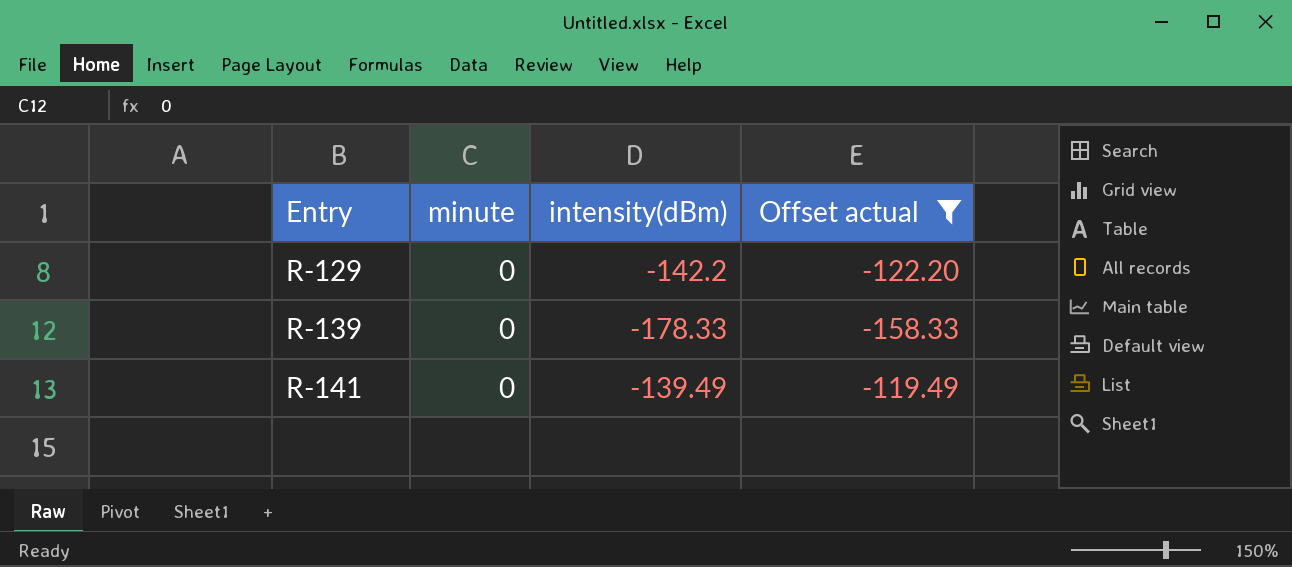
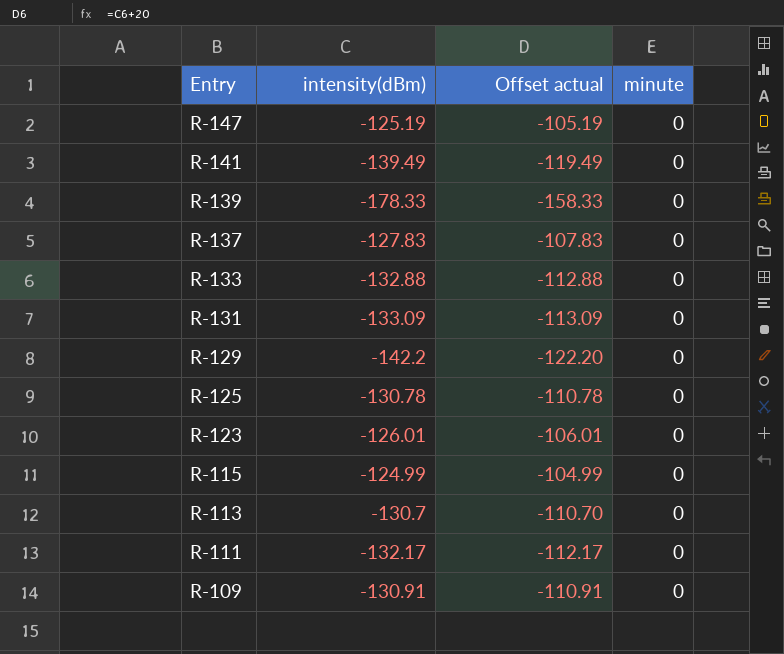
filter: Offset actual <= -119.49 -> none
row order: Entry ascending -> Entry descending
column minute | position: 2 -> 4

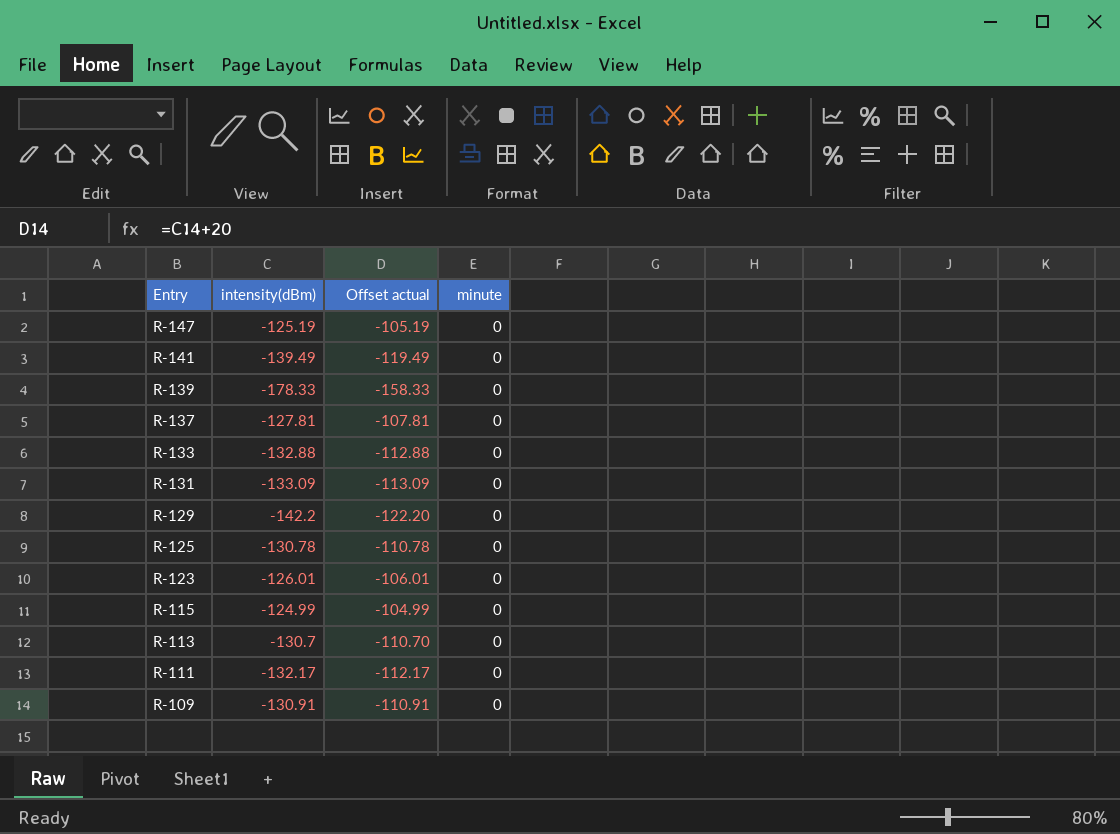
R-137 | intensity(dBm): -127.83 -> -127.81
R-137 | Offset actual: -107.83 -> -107.81

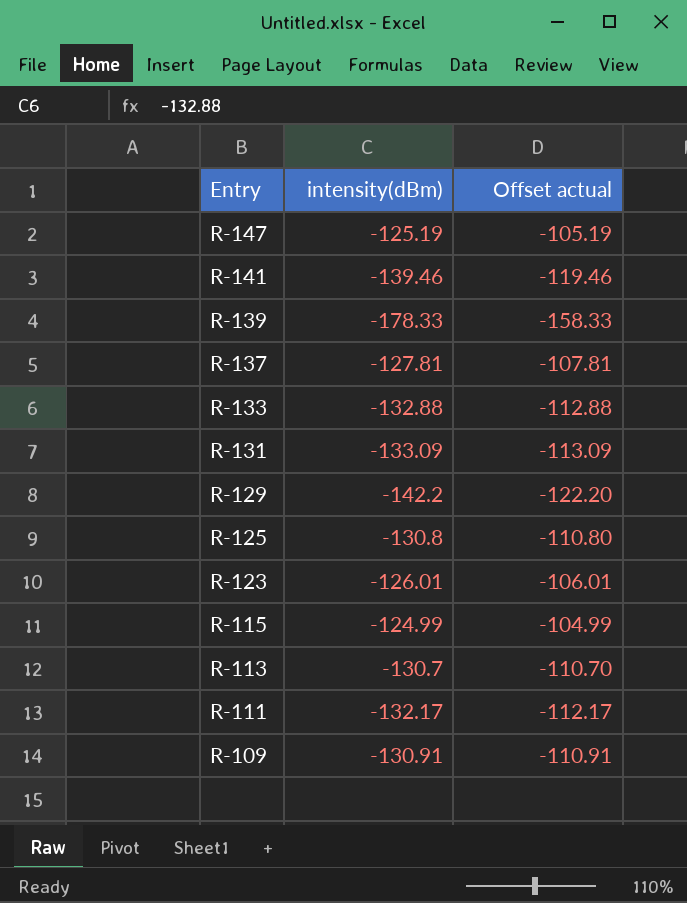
column minute | position: 4 -> none
R-141 | intensity(dBm): -139.49 -> -139.46
R-141 | Offset actual: -119.49 -> -119.46
R-125 | intensity(dBm): -130.78 -> -130.8
R-125 | Offset actual: -110.78 -> -110.80

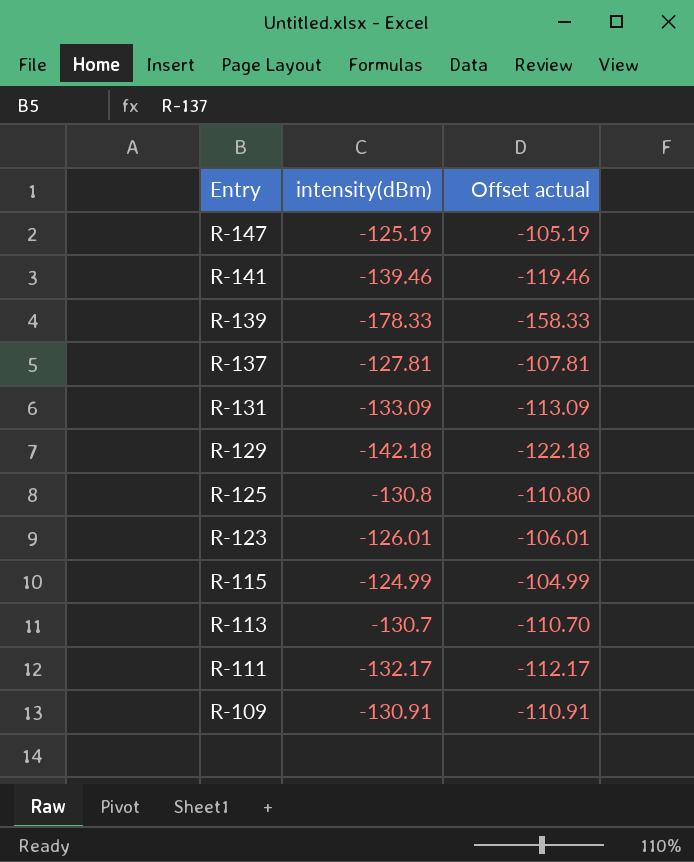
row R-133: -132.88 | -112.88 -> none
R-129 | intensity(dBm): -142.2 -> -142.18
R-129 | Offset actual: -122.20 -> -122.18

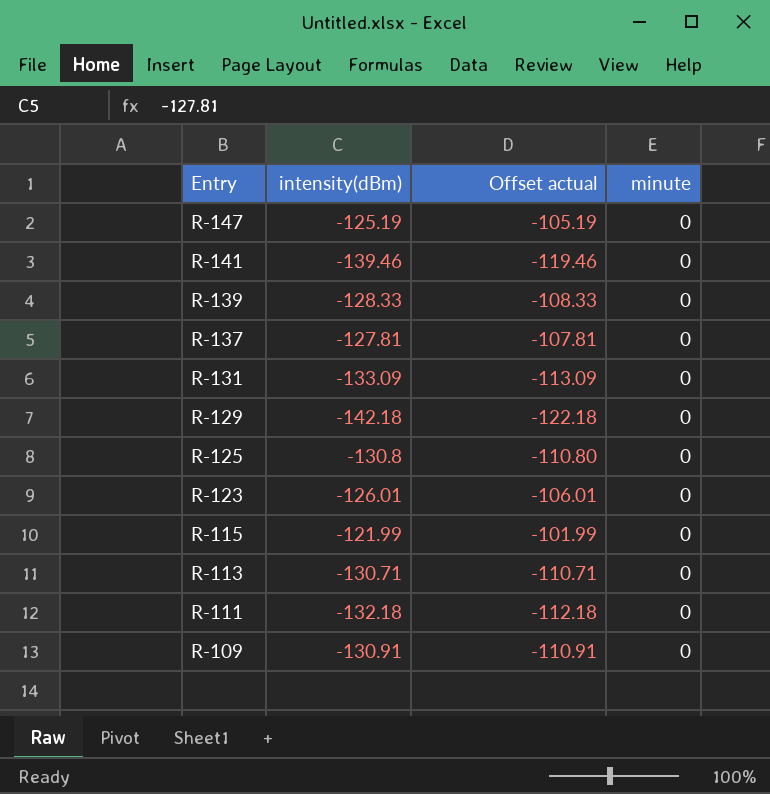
column minute | position: none -> 4
R-139 | intensity(dBm): -178.33 -> -128.33
R-139 | Offset actual: -158.33 -> -108.33
R-115 | intensity(dBm): -124.99 -> -121.99
R-115 | Offset actual: -104.99 -> -101.99
R-113 | intensity(dBm): -130.7 -> -130.71
R-113 | Offset actual: -110.70 -> -110.71
R-111 | intensity(dBm): -132.17 -> -132.18
R-111 | Offset actual: -112.17 -> -112.18

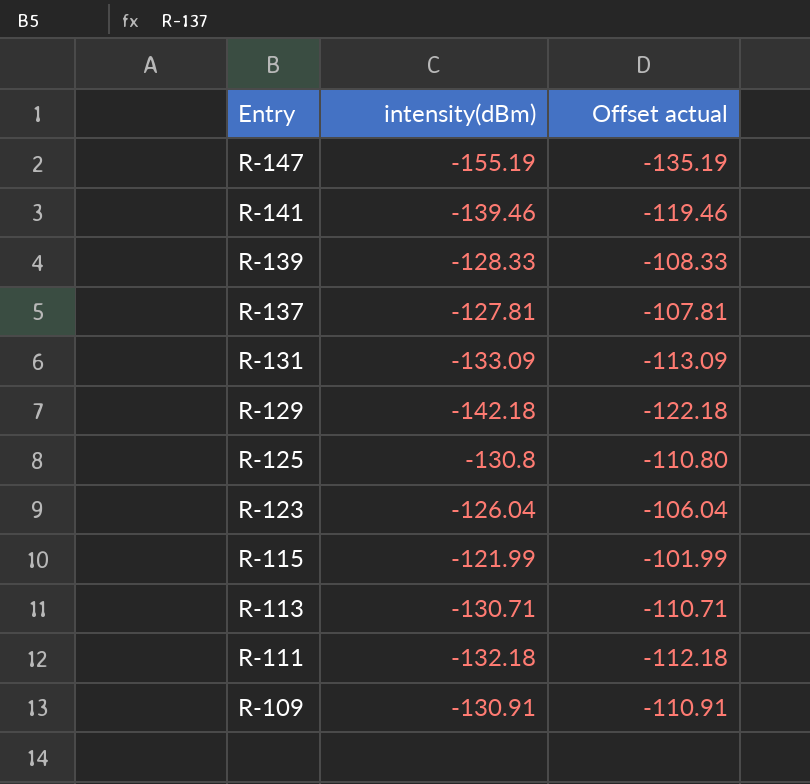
column minute | position: 4 -> none
R-147 | intensity(dBm): -125.19 -> -155.19
R-147 | Offset actual: -105.19 -> -135.19
R-123 | intensity(dBm): -126.01 -> -126.04
R-123 | Offset actual: -106.01 -> -106.04

